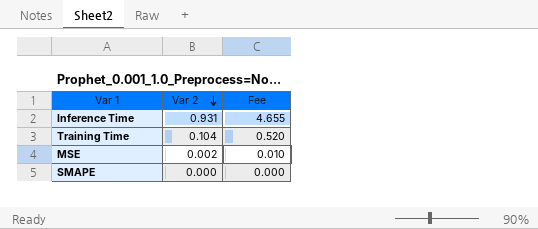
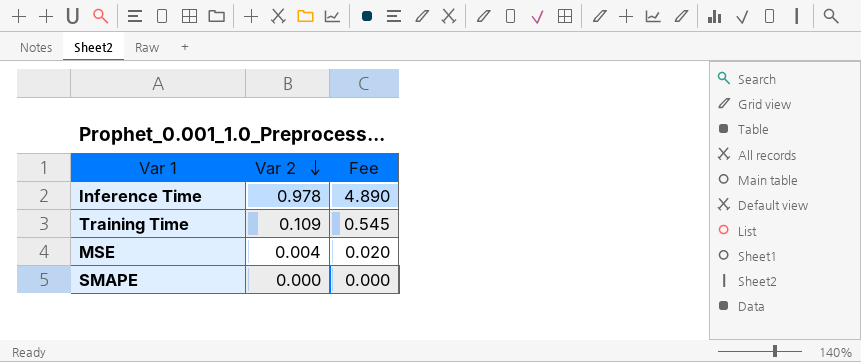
Inference Time | Var 2: 0.931 -> 0.978
Inference Time | Fee: 4.655 -> 4.890
Training Time | Var 2: 0.104 -> 0.109
Training Time | Fee: 0.520 -> 0.545
MSE | Var 2: 0.002 -> 0.004
MSE | Fee: 0.010 -> 0.020

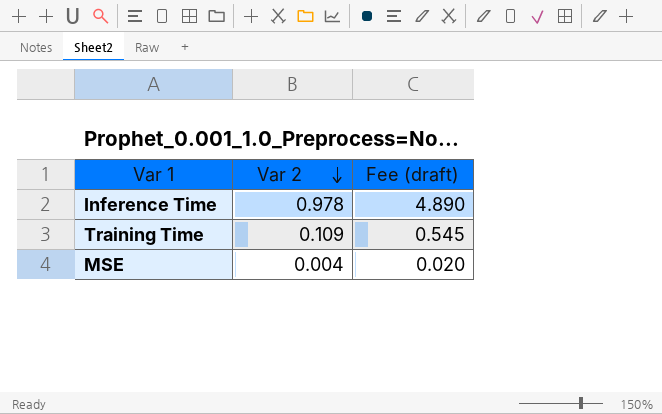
column name: Fee -> Fee (draft)
row SMAPE: 0.000 | 0.000 -> none

